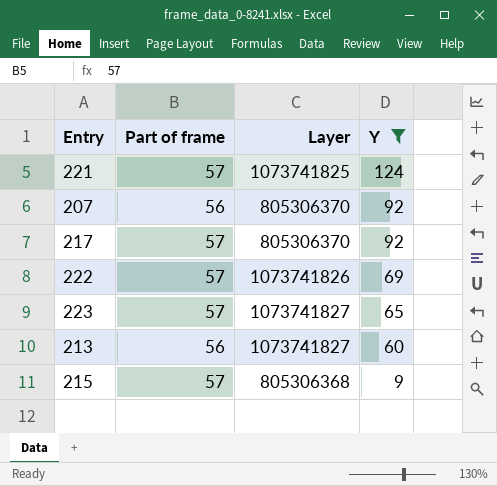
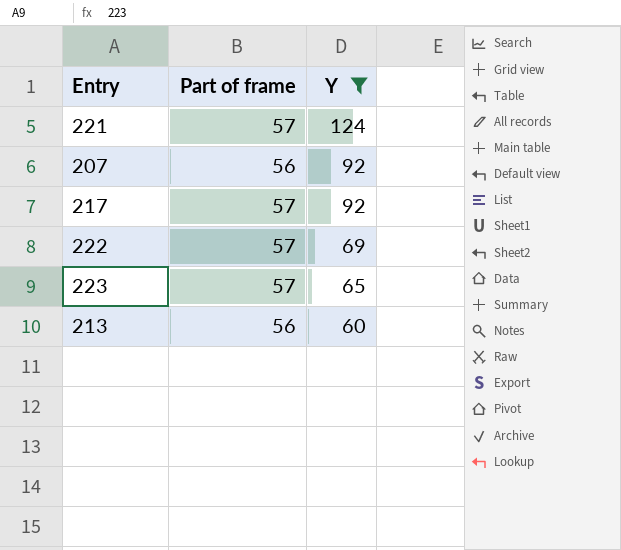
column Layer | position: 3 -> none
row 215: 57 | 805306368 | 9 -> none

